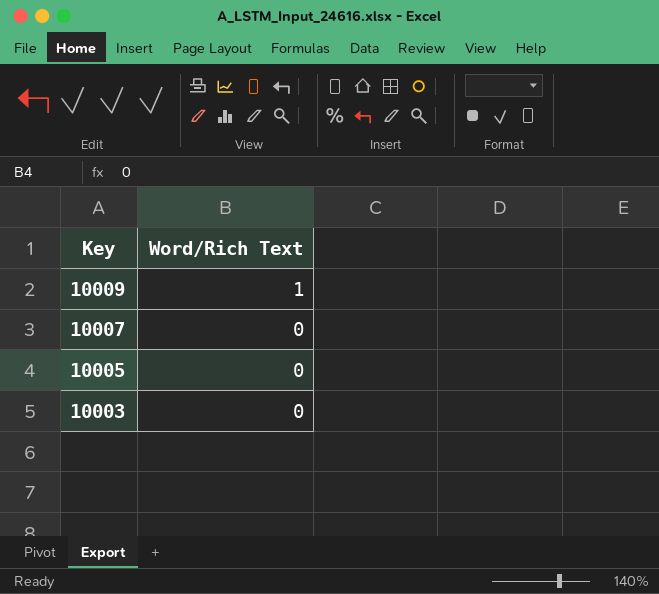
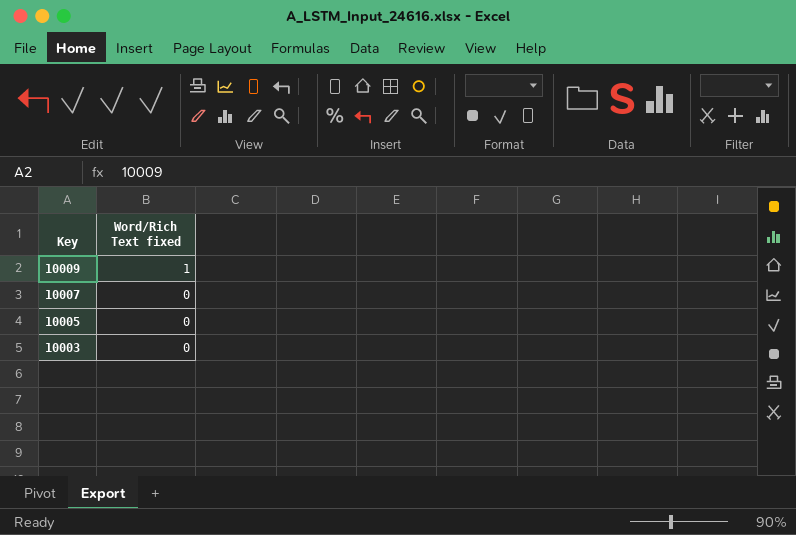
column name: Word/Rich Text -> Word/Rich Text fixed

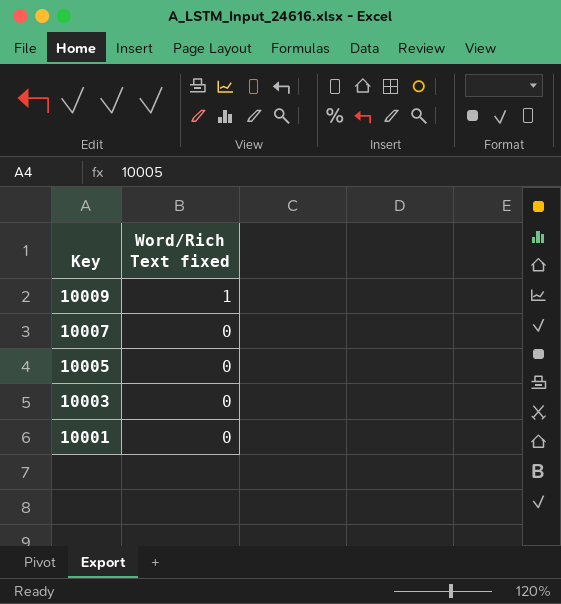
row 10001: none -> 0

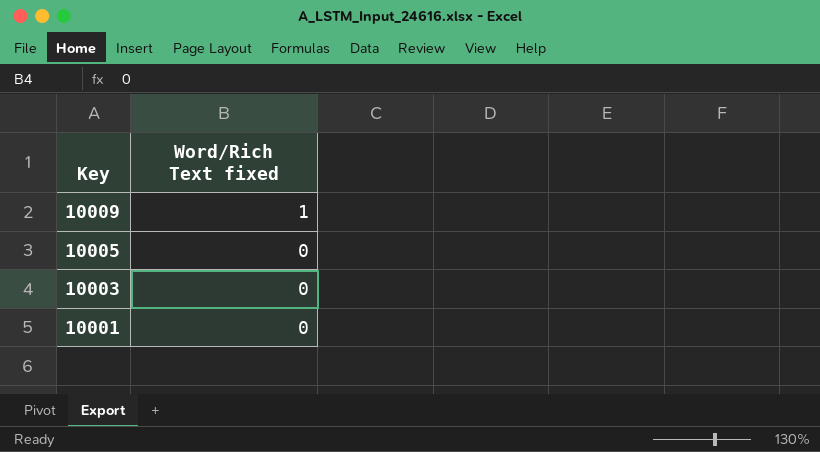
row 10007: 0 -> none

